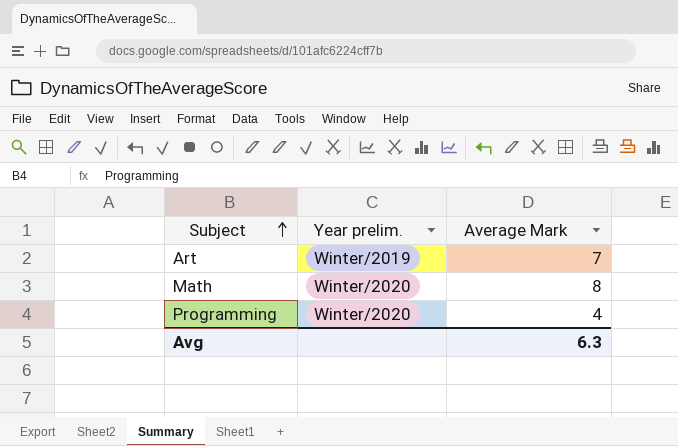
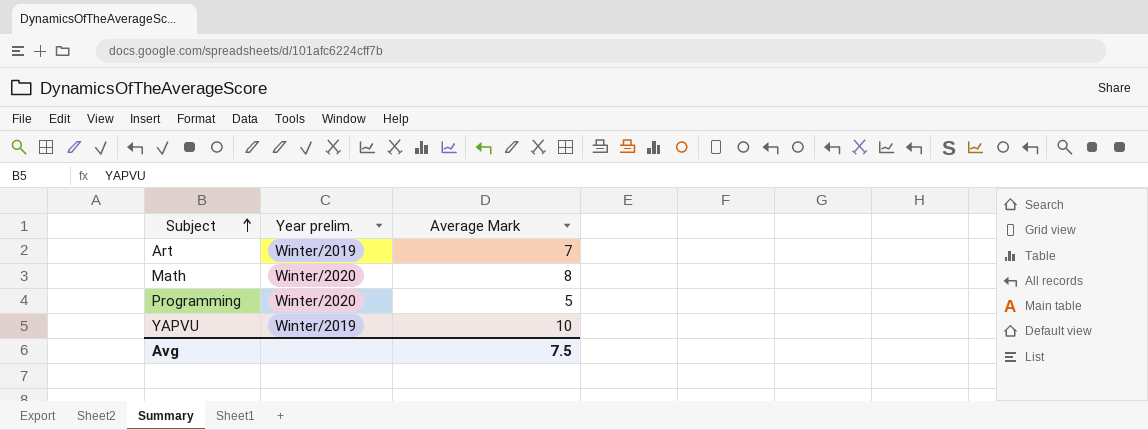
Programming | Average Mark: 4 -> 5
row YAPVU: none -> Winter/2019 | 10
Avg | Average Mark: 6.3 -> 7.5

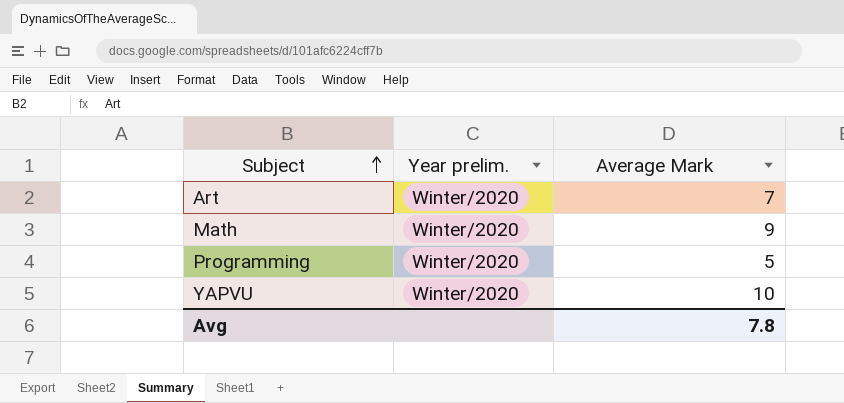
Art | Year prelim.: Winter/2019 -> Winter/2020
Math | Average Mark: 8 -> 9
YAPVU | Year prelim.: Winter/2019 -> Winter/2020
Avg | Average Mark: 7.5 -> 7.8

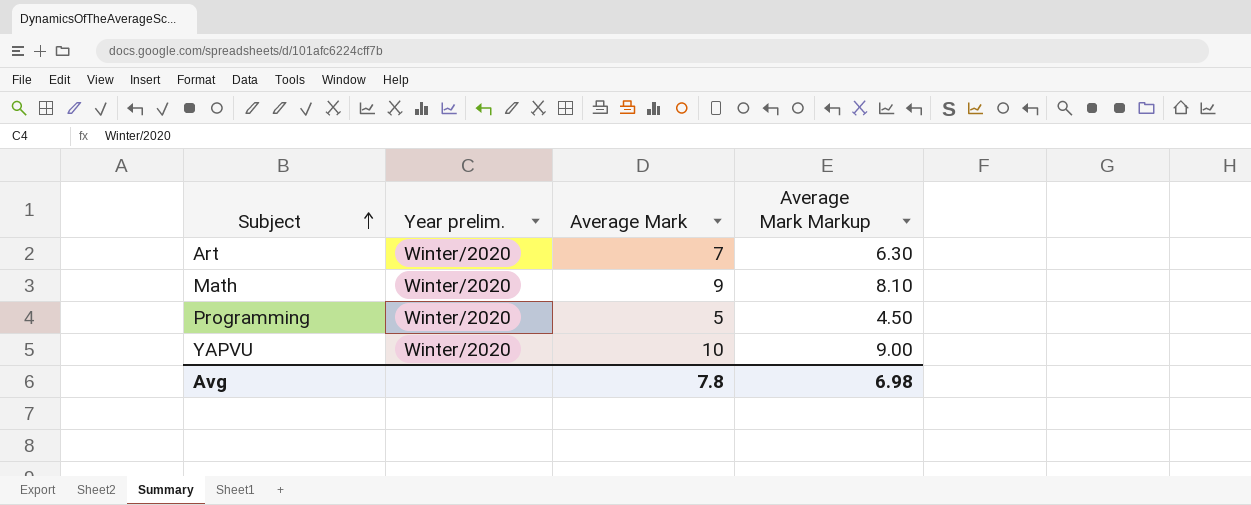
column Average Mark Markup | formula: none -> [Average Mark] * 0.9

